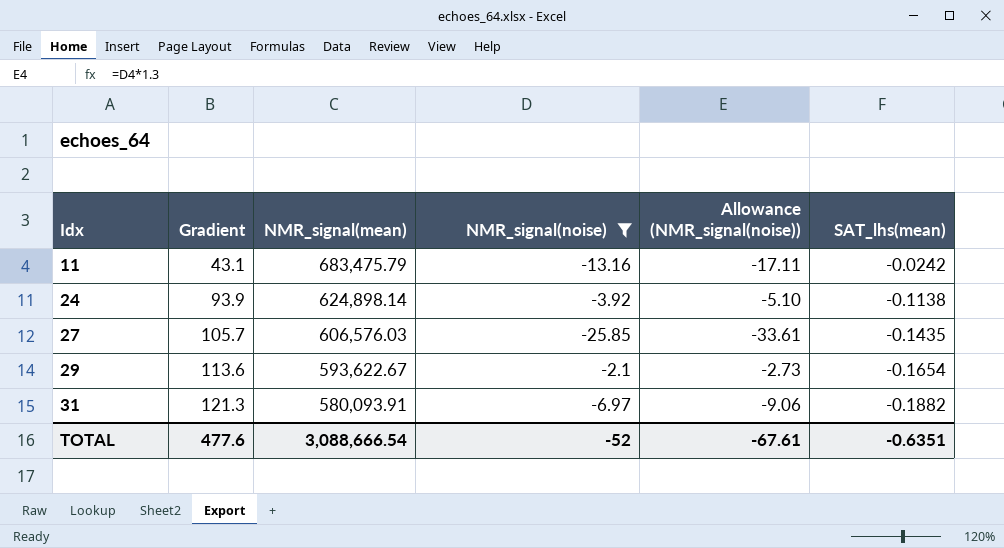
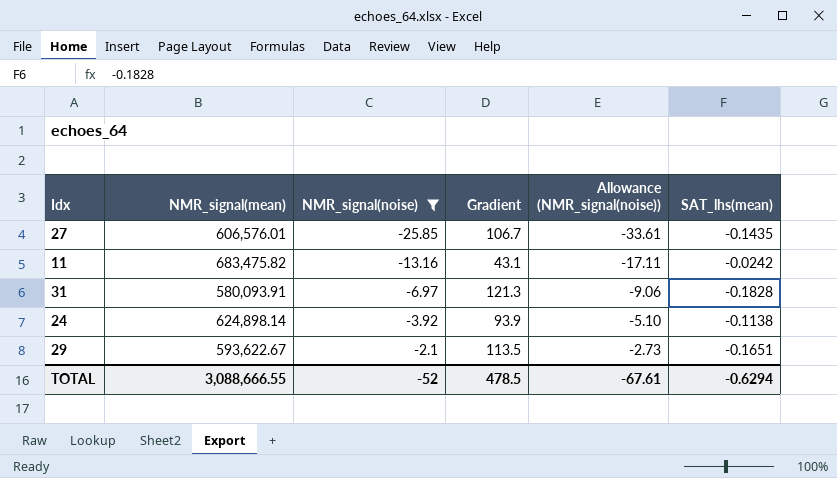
row order: Idx ascending -> NMR_signal(noise) ascending
column Gradient | position: 2 -> 4
27 | NMR_signal(mean): 606,576.03 -> 606,576.01
27 | Gradient: 105.7 -> 106.7
11 | NMR_signal(mean): 683,475.79 -> 683,475.82
31 | SAT_lhs(mean): -0.1882 -> -0.1828
29 | Gradient: 113.6 -> 113.5
29 | SAT_lhs(mean): -0.1654 -> -0.1651
TOTAL | NMR_signal(mean): 3,088,666.54 -> 3,088,666.55
TOTAL | Gradient: 477.6 -> 478.5
TOTAL | SAT_lhs(mean): -0.6351 -> -0.6294

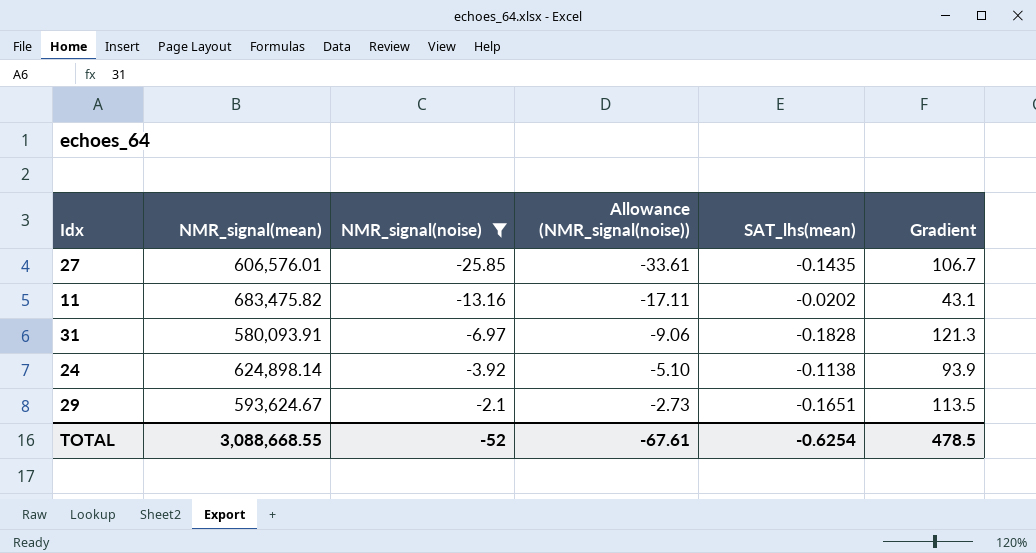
column Gradient | position: 4 -> 6
11 | SAT_lhs(mean): -0.0242 -> -0.0202
29 | NMR_signal(mean): 593,622.67 -> 593,624.67
TOTAL | NMR_signal(mean): 3,088,666.55 -> 3,088,668.55
TOTAL | SAT_lhs(mean): -0.6294 -> -0.6254

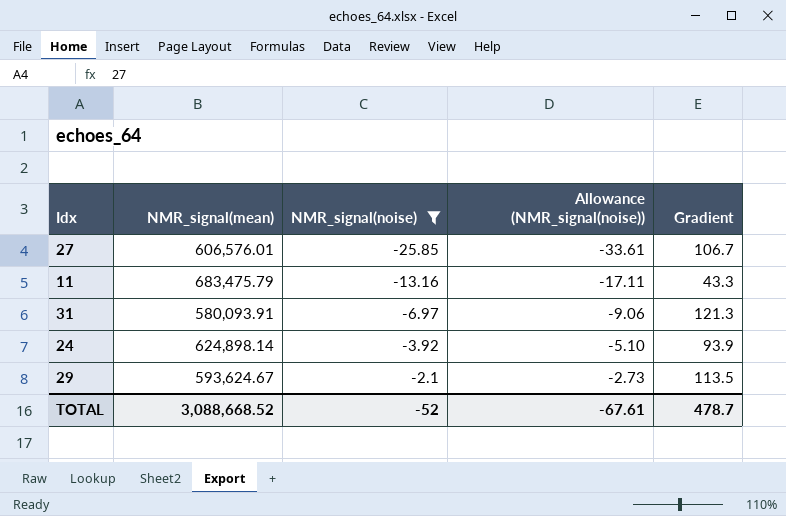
column SAT_lhs(mean) | position: 5 -> none
11 | NMR_signal(mean): 683,475.82 -> 683,475.79
11 | Gradient: 43.1 -> 43.3
TOTAL | NMR_signal(mean): 3,088,668.55 -> 3,088,668.52
TOTAL | Gradient: 478.5 -> 478.7

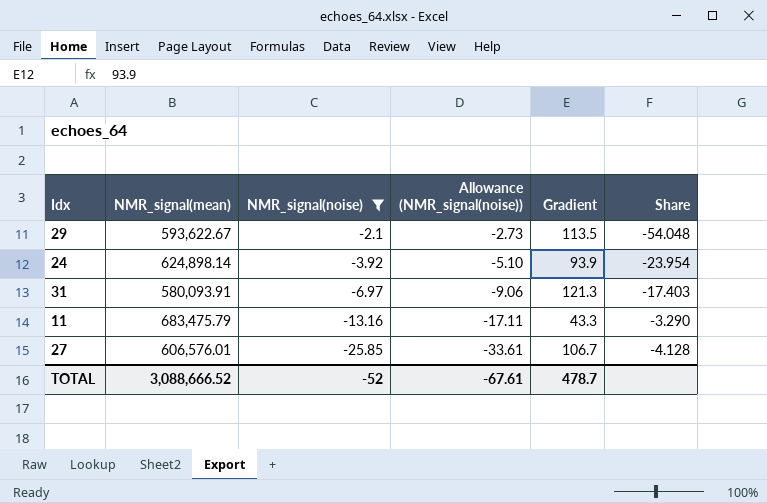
row order: NMR_signal(noise) ascending -> NMR_signal(noise) descending
column Share | formula: none -> [Gradient] / [NMR_signal(noise)]
29 | NMR_signal(mean): 593,624.67 -> 593,622.67
TOTAL | NMR_signal(mean): 3,088,668.52 -> 3,088,666.52

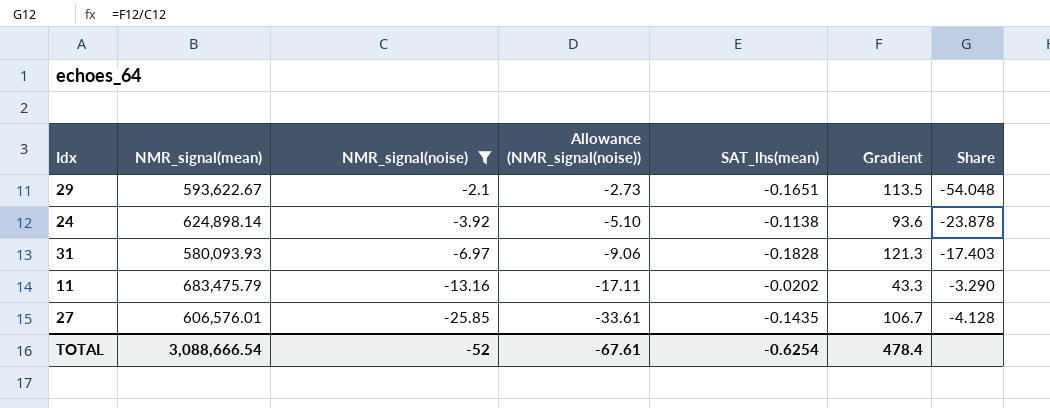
column SAT_lhs(mean) | position: none -> 5
24 | Gradient: 93.9 -> 93.6
24 | Share: -23.954 -> -23.878
31 | NMR_signal(mean): 580,093.91 -> 580,093.93
TOTAL | NMR_signal(mean): 3,088,666.52 -> 3,088,666.54
TOTAL | Gradient: 478.7 -> 478.4

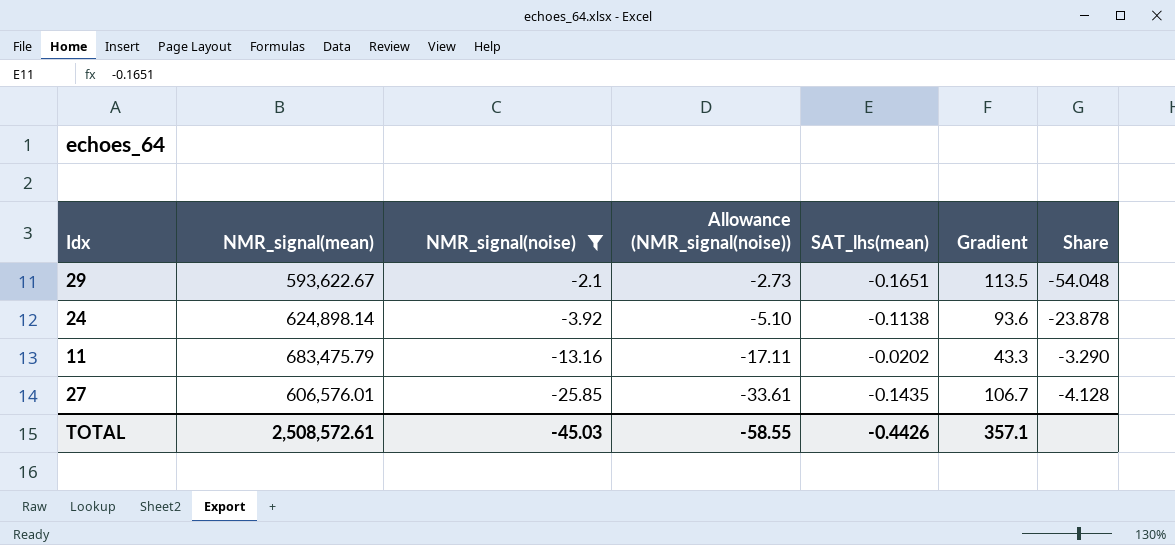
row 31: 580,093.93 | -6.97 | -9.06 | -0.1828 | 121.3 | -17.403 -> none
TOTAL | NMR_signal(mean): 3,088,666.54 -> 2,508,572.61
TOTAL | NMR_signal(noise): -52 -> -45.03
TOTAL | Allowance (NMR_signal(noise)): -67.61 -> -58.55
TOTAL | SAT_lhs(mean): -0.6254 -> -0.4426
TOTAL | Gradient: 478.4 -> 357.1

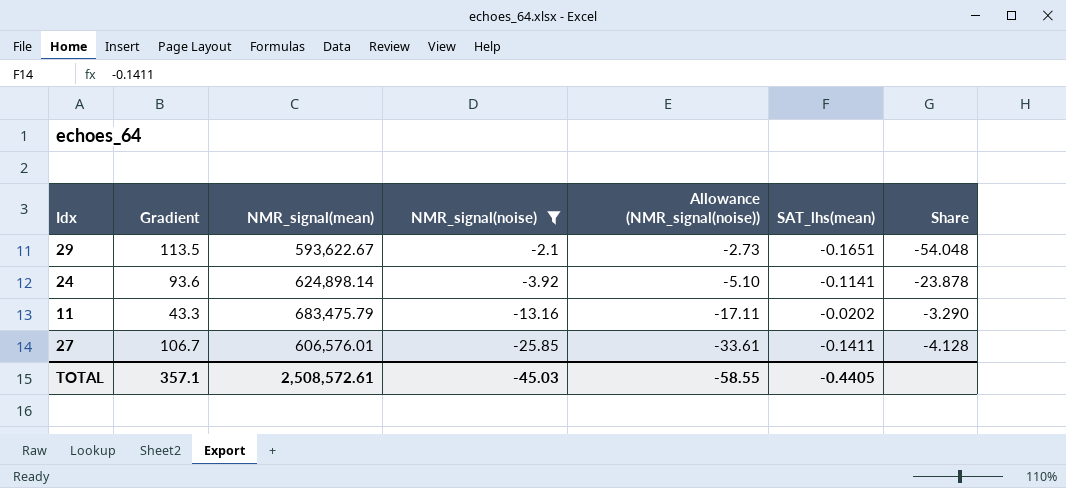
column Gradient | position: 6 -> 2
24 | SAT_lhs(mean): -0.1138 -> -0.1141
27 | SAT_lhs(mean): -0.1435 -> -0.1411
TOTAL | SAT_lhs(mean): -0.4426 -> -0.4405

